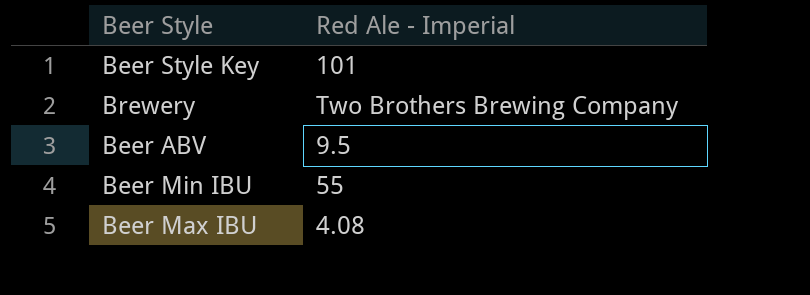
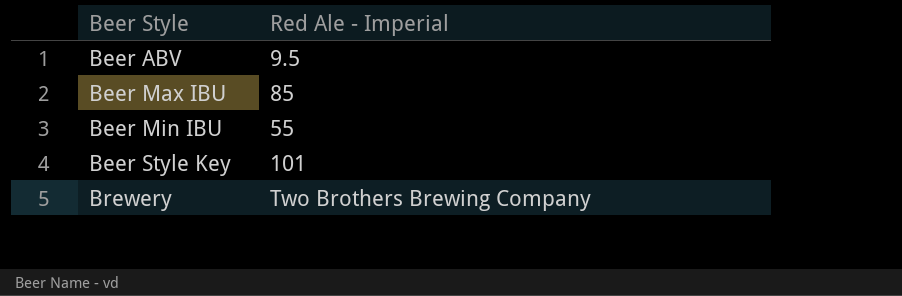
row order: none -> Beer Style ascending
Beer Max IBU | Red Ale - Imperial: 4.08 -> 85

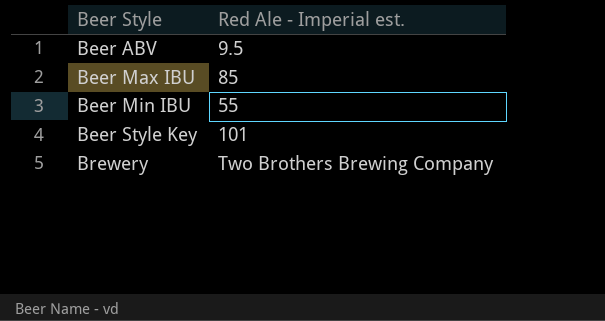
column name: Red Ale - Imperial -> Red Ale - Imperial est.

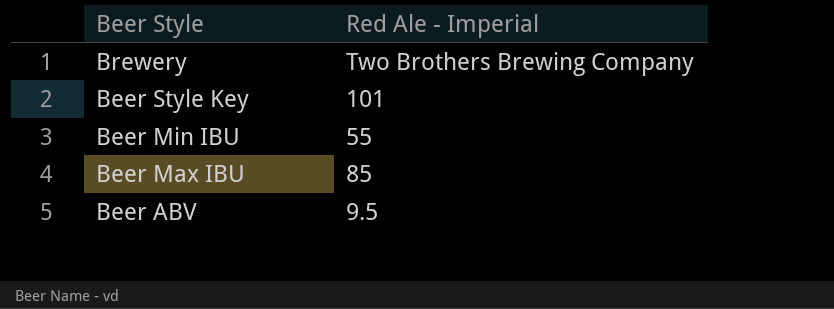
row order: Beer Style ascending -> Beer Style descending
column name: Red Ale - Imperial est. -> Red Ale - Imperial

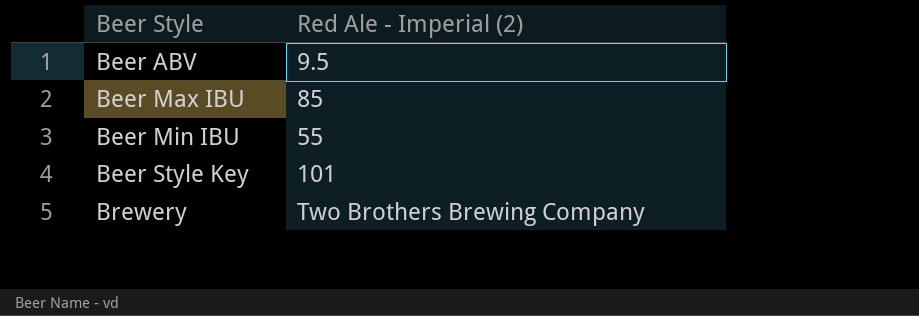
row order: Beer Style descending -> Beer Style ascending
column name: Red Ale - Imperial -> Red Ale - Imperial (2)

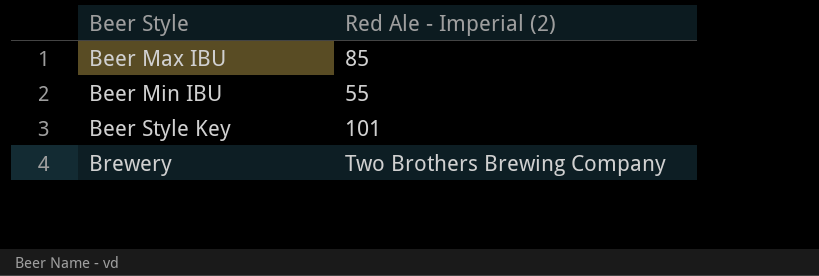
row Beer ABV: 9.5 -> none

